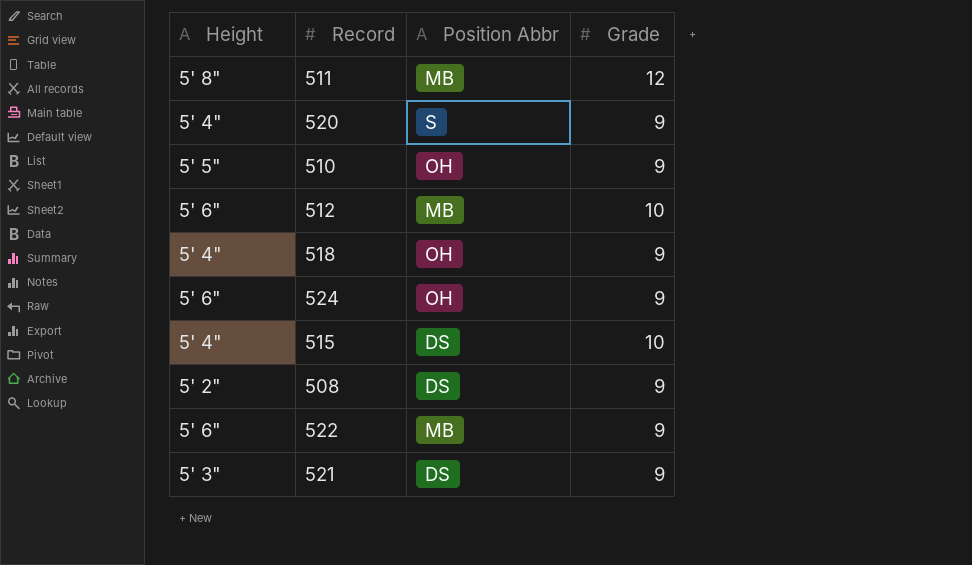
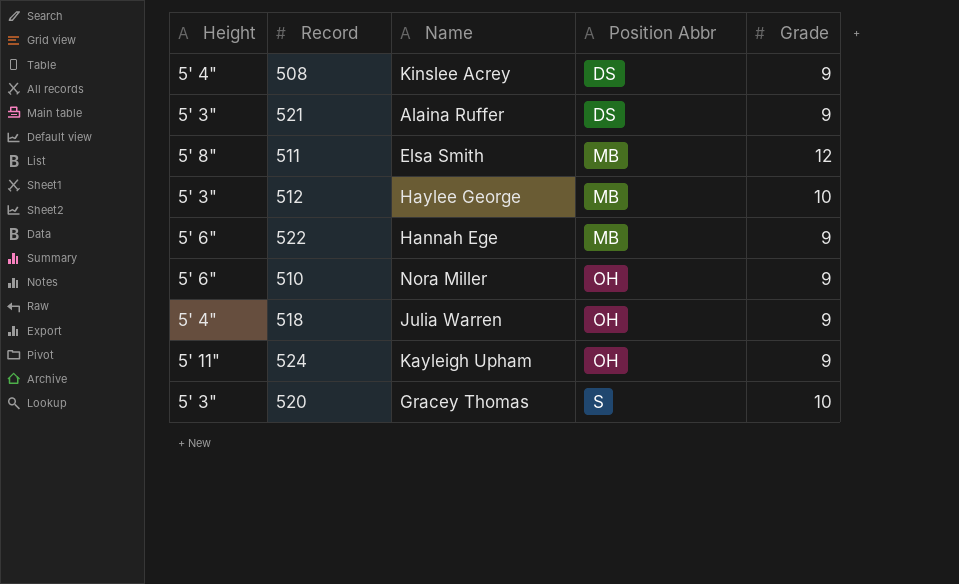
row order: none -> Position Abbr ascending
column Name | position: none -> 3
row 515: 5' 4" | DS | 10 -> none
508 | Height: 5' 2" -> 5' 4"
512 | Height: 5' 6" -> 5' 3"
510 | Height: 5' 5" -> 5' 6"
524 | Height: 5' 6" -> 5' 11"
520 | Height: 5' 4" -> 5' 3"
520 | Grade: 9 -> 10

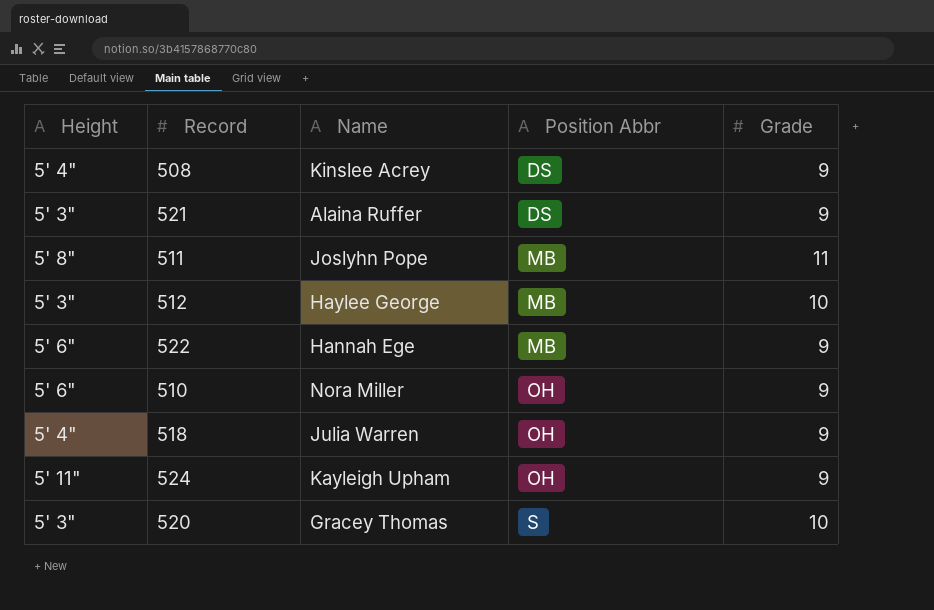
511 | Name: Elsa Smith -> Joslyhn Pope
511 | Grade: 12 -> 11

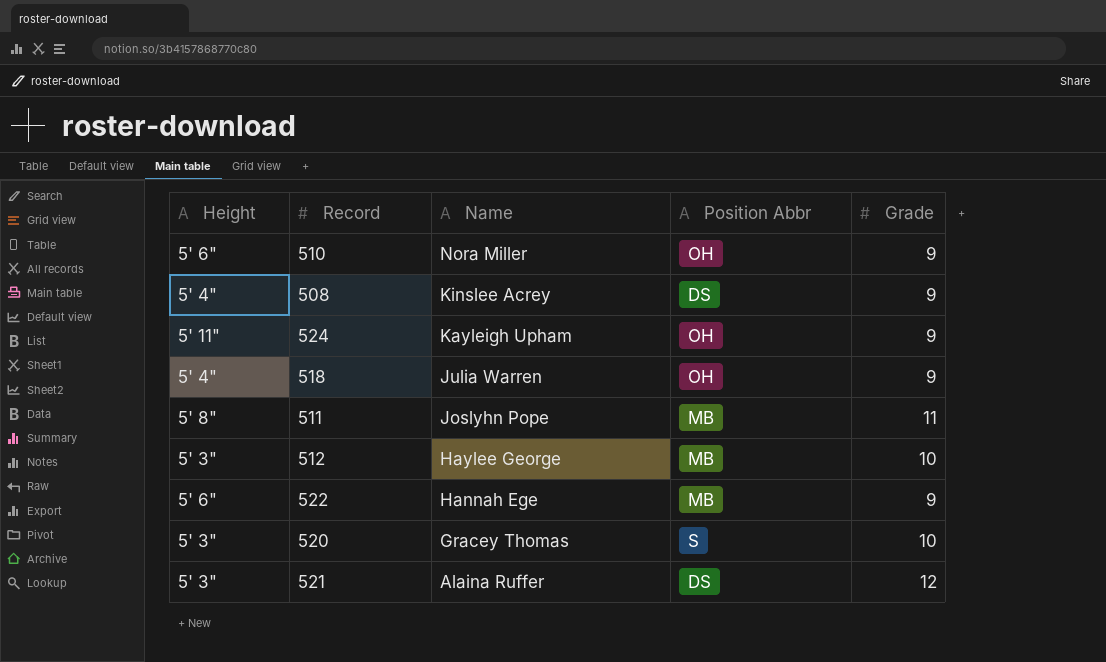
row order: Position Abbr ascending -> Name descending
521 | Grade: 9 -> 12

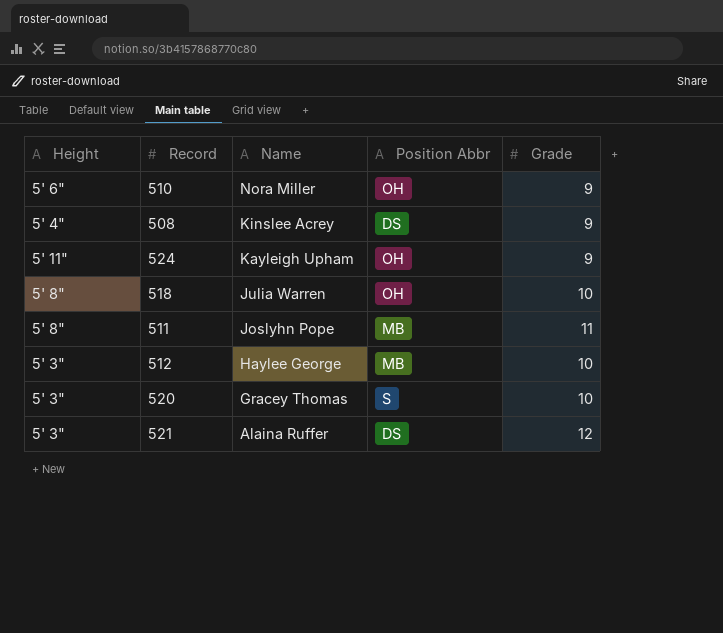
row 522: 5' 6" | Hannah Ege | MB | 9 -> none
518 | Height: 5' 4" -> 5' 8"
518 | Grade: 9 -> 10

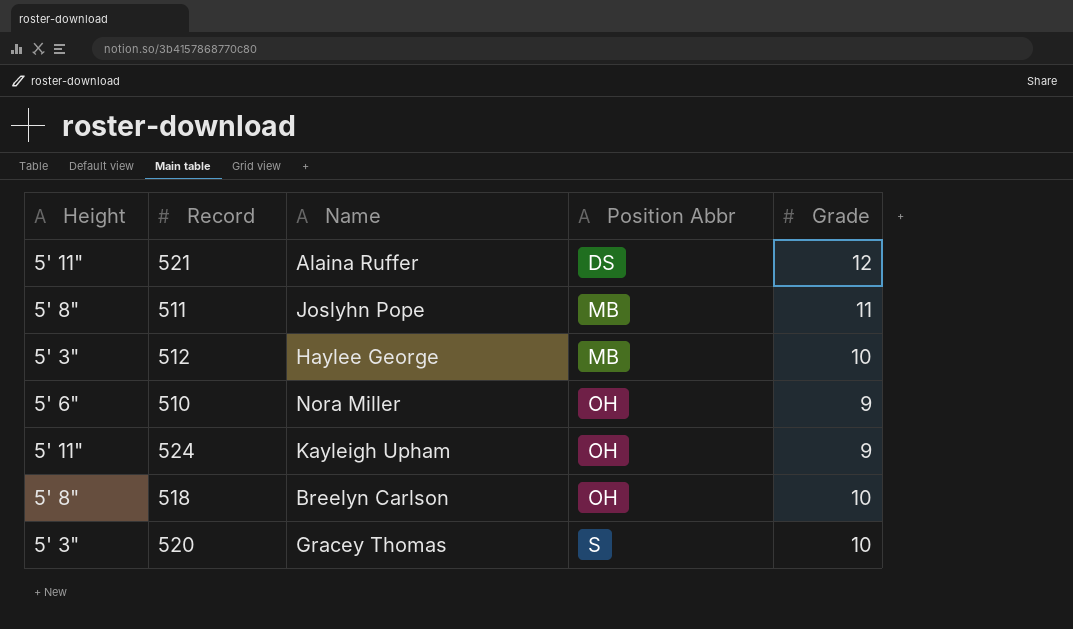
row order: Name descending -> Position Abbr ascending
row 508: 5' 4" | Kinslee Acrey | DS | 9 -> none
521 | Height: 5' 3" -> 5' 11"
518 | Name: Julia Warren -> Breelyn Carlson

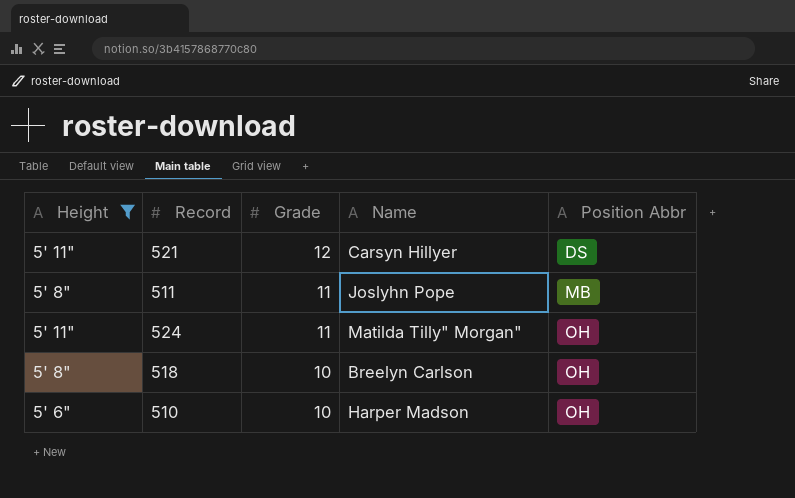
filter: none -> Height != 5' 3"
row order: Position Abbr ascending -> Grade descending
column Grade | position: 5 -> 3
521 | Name: Alaina Ruffer -> Carsyn Hillyer
524 | Grade: 9 -> 11
524 | Name: Kayleigh Upham -> Matilda Tilly" Morgan"
510 | Grade: 9 -> 10
510 | Name: Nora Miller -> Harper Madson

